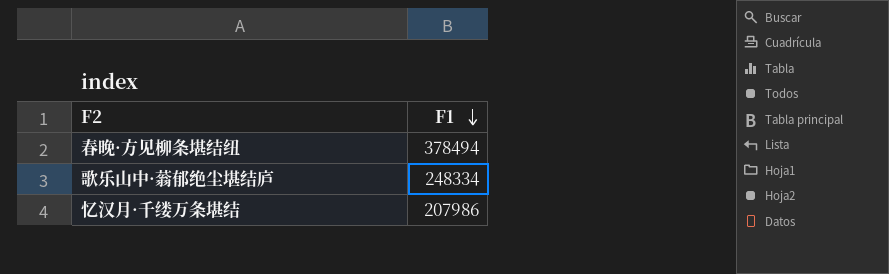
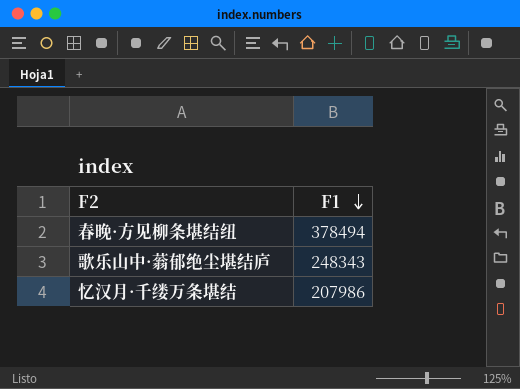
歌乐山中·蓊郁绝尘堪结庐 | F1: 248334 -> 248343

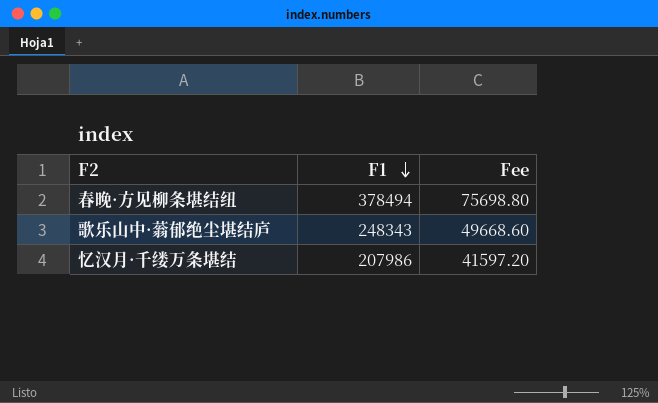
column Fee | formula: none -> [F1] * 0.2

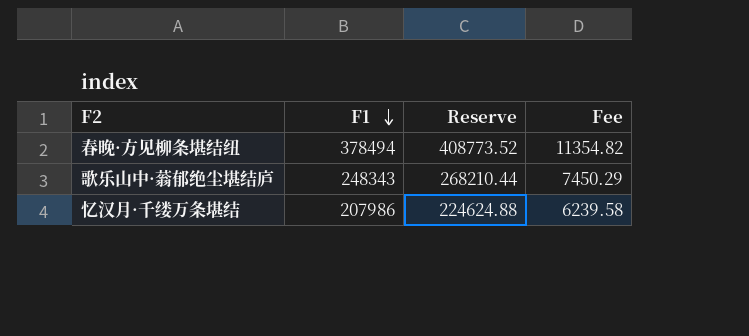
column Reserve | formula: none -> [F1] * 1.08
column Fee | formula: [F1] * 0.2 -> [F1] * 0.03

